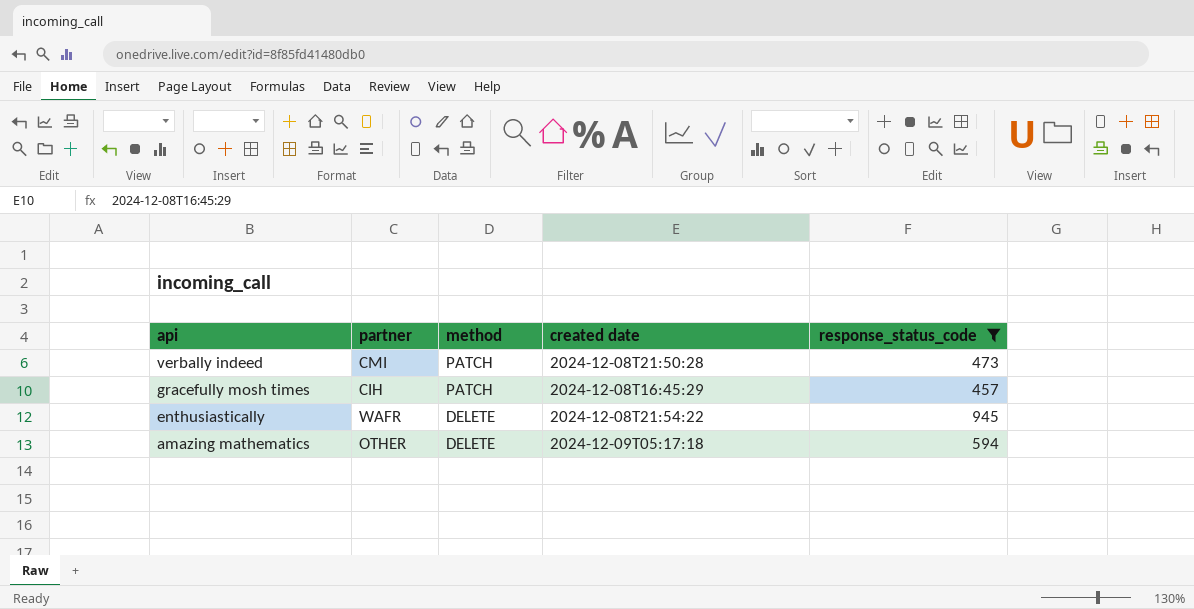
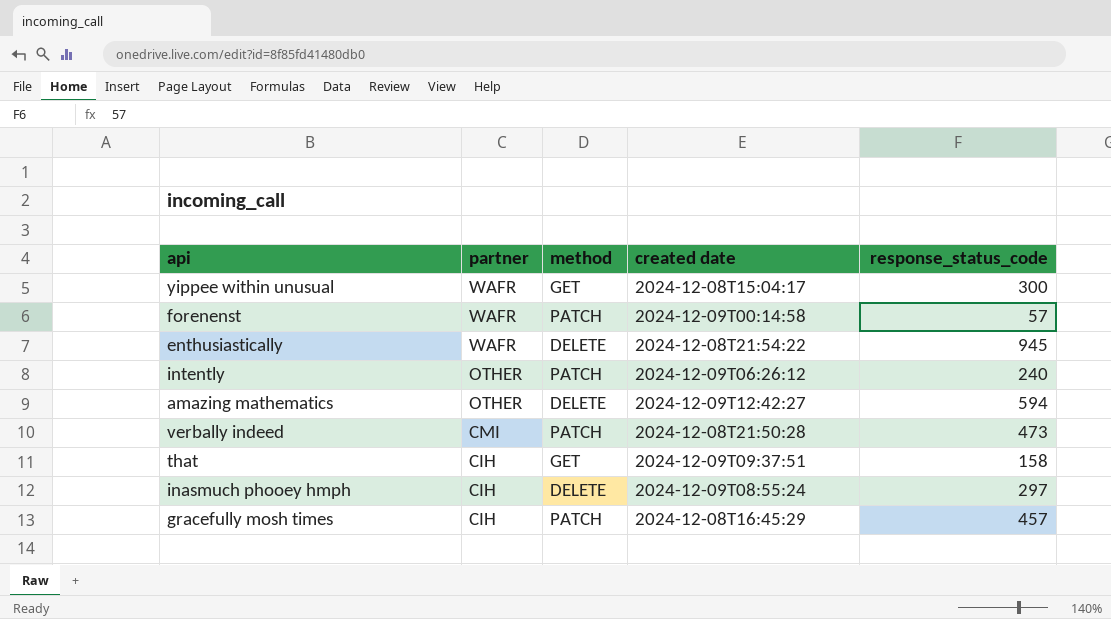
filter: response_status_code >= 457 -> none
row order: api descending -> partner descending
amazing mathematics | created date: 2024-12-09T05:17:18 -> 2024-12-09T12:42:27

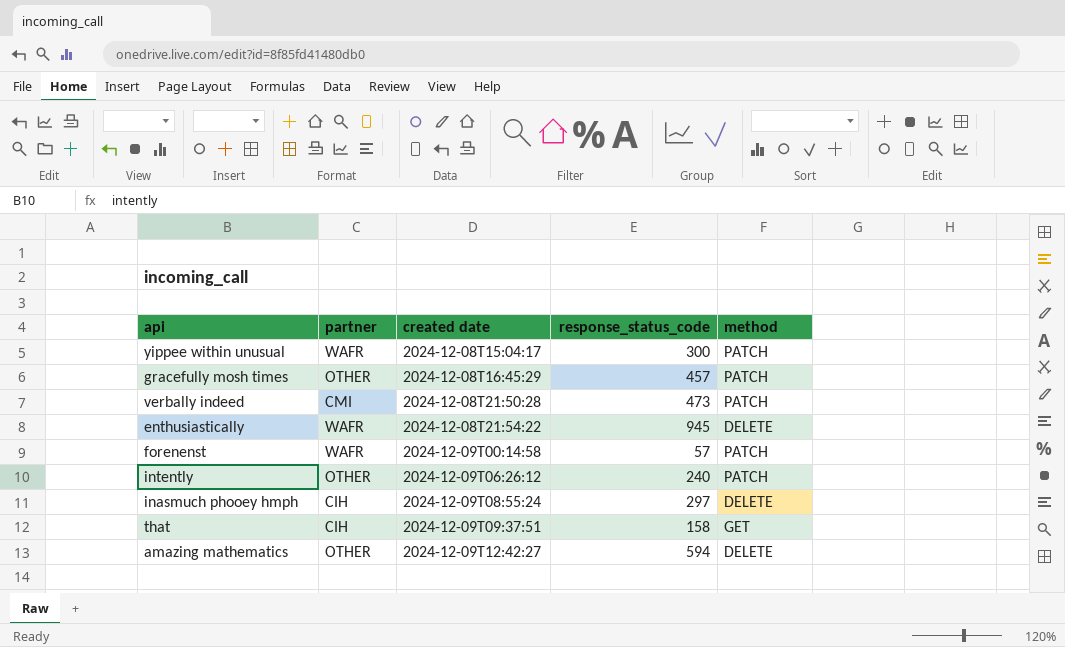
row order: partner descending -> created date ascending
column method | position: 3 -> 5
yippee within unusual | method: GET -> PATCH
gracefully mosh times | partner: CIH -> OTHER

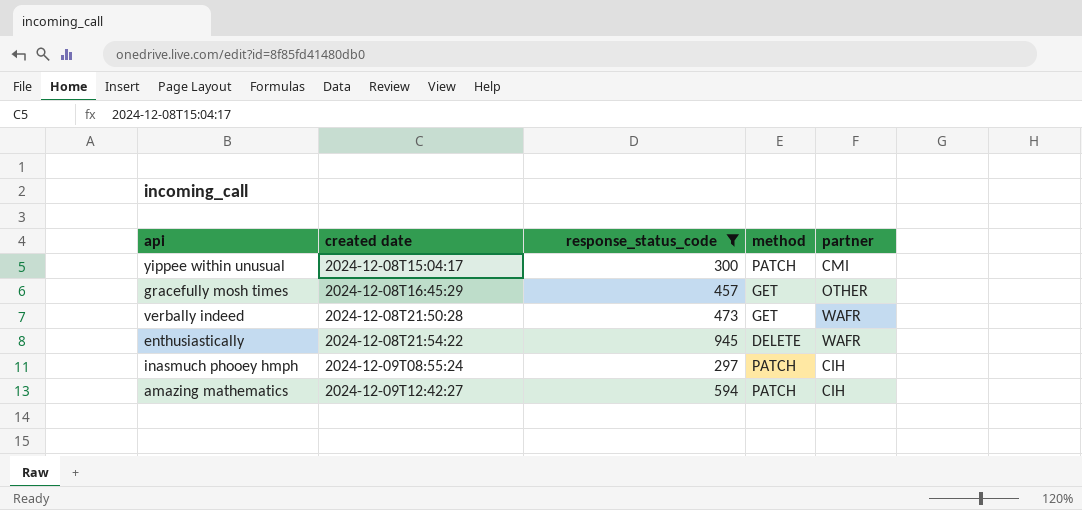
filter: none -> response_status_code >= 297
column partner | position: 2 -> 5
yippee within unusual | partner: WAFR -> CMI
gracefully mosh times | method: PATCH -> GET
verbally indeed | method: PATCH -> GET
verbally indeed | partner: CMI -> WAFR
inasmuch phooey hmph | method: DELETE -> PATCH
amazing mathematics | method: DELETE -> PATCH
amazing mathematics | partner: OTHER -> CIH

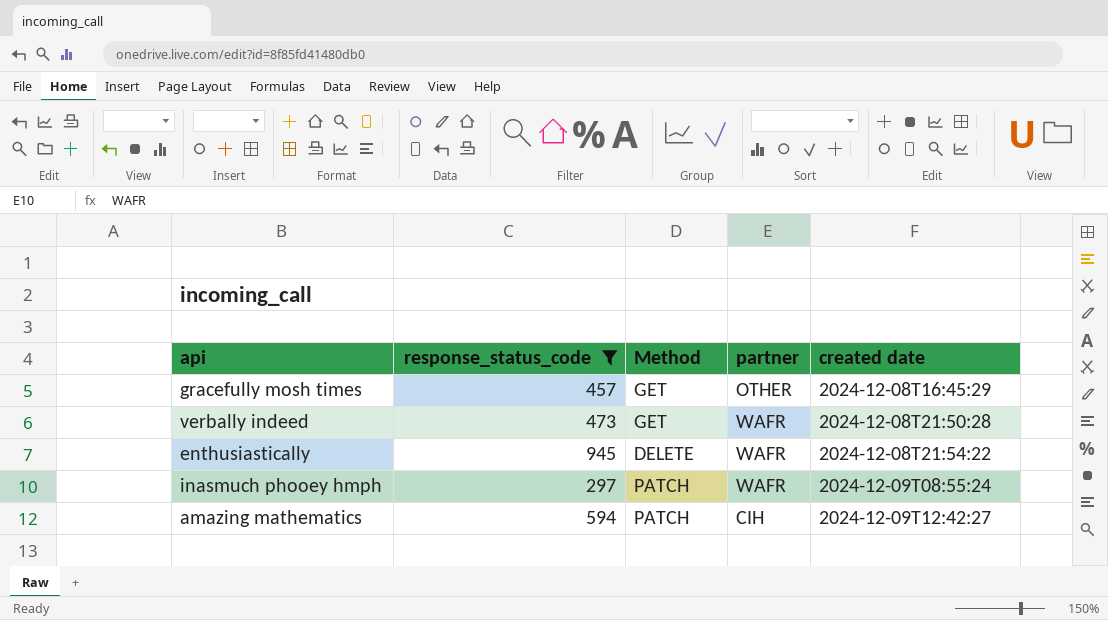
column name: method -> Method
column created date | position: 2 -> 5
row yippee within unusual: 2024-12-08T15:04:17 | 300 | PATCH | CMI -> none
inasmuch phooey hmph | partner: CIH -> WAFR

